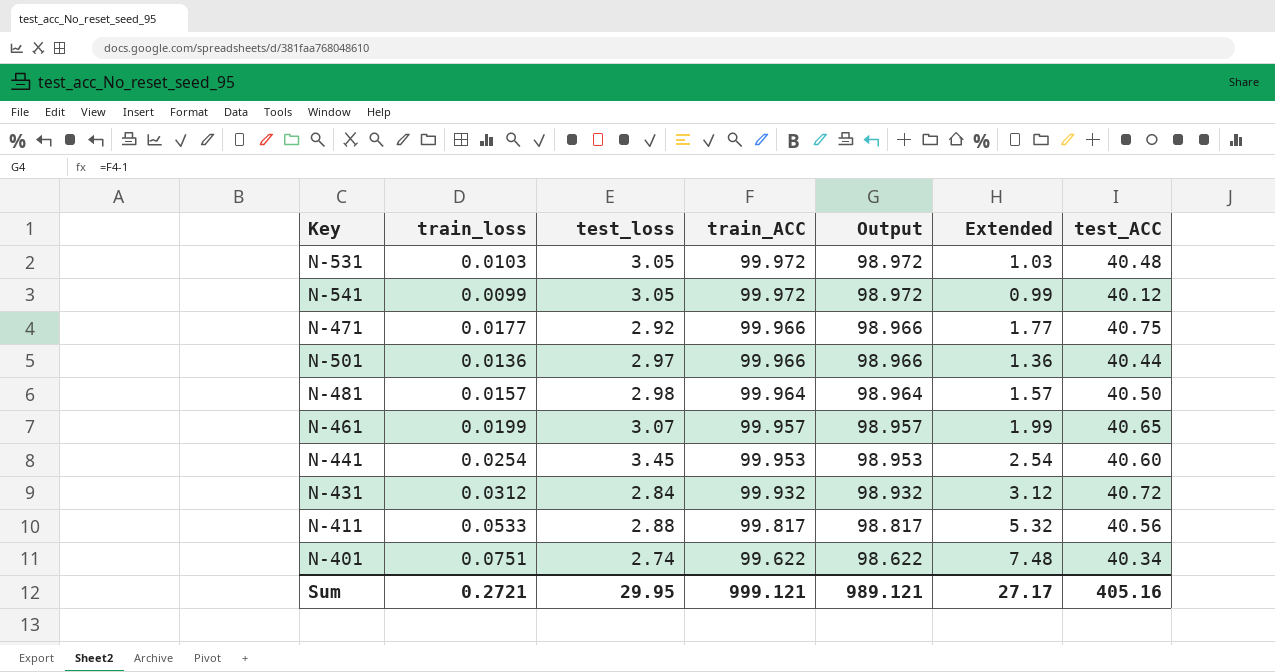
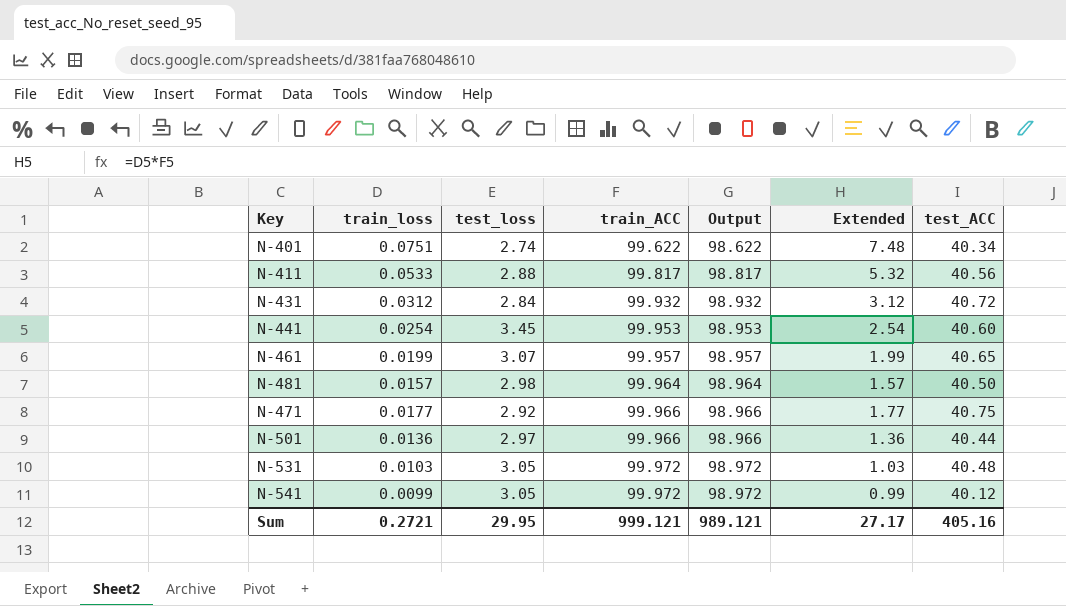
row order: train_ACC descending -> train_ACC ascending

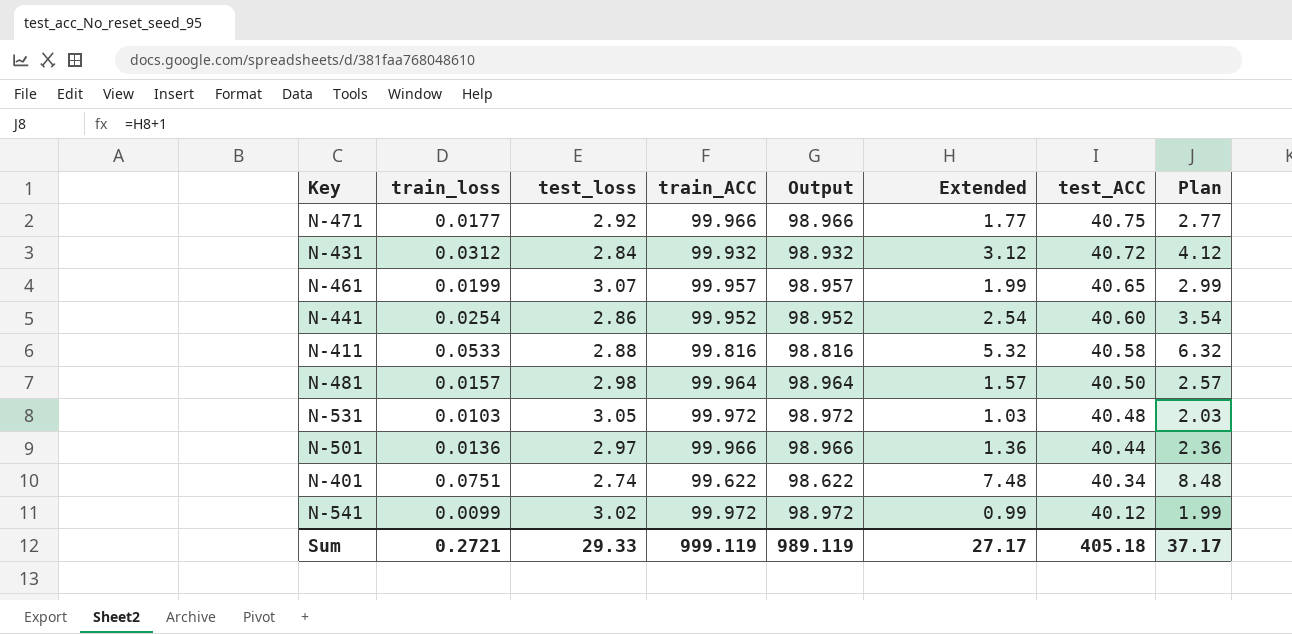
row order: train_ACC ascending -> test_ACC descending
column Plan | formula: none -> [Extended] + 1
N-441 | test_loss: 3.45 -> 2.86
N-441 | train_ACC: 99.953 -> 99.952
N-441 | Output: 98.953 -> 98.952
N-411 | train_ACC: 99.817 -> 99.816
N-411 | Output: 98.817 -> 98.816
N-411 | test_ACC: 40.56 -> 40.58
N-541 | test_loss: 3.05 -> 3.02
Sum | test_loss: 29.95 -> 29.33
Sum | train_ACC: 999.121 -> 999.119
Sum | Output: 989.121 -> 989.119
Sum | test_ACC: 405.16 -> 405.18

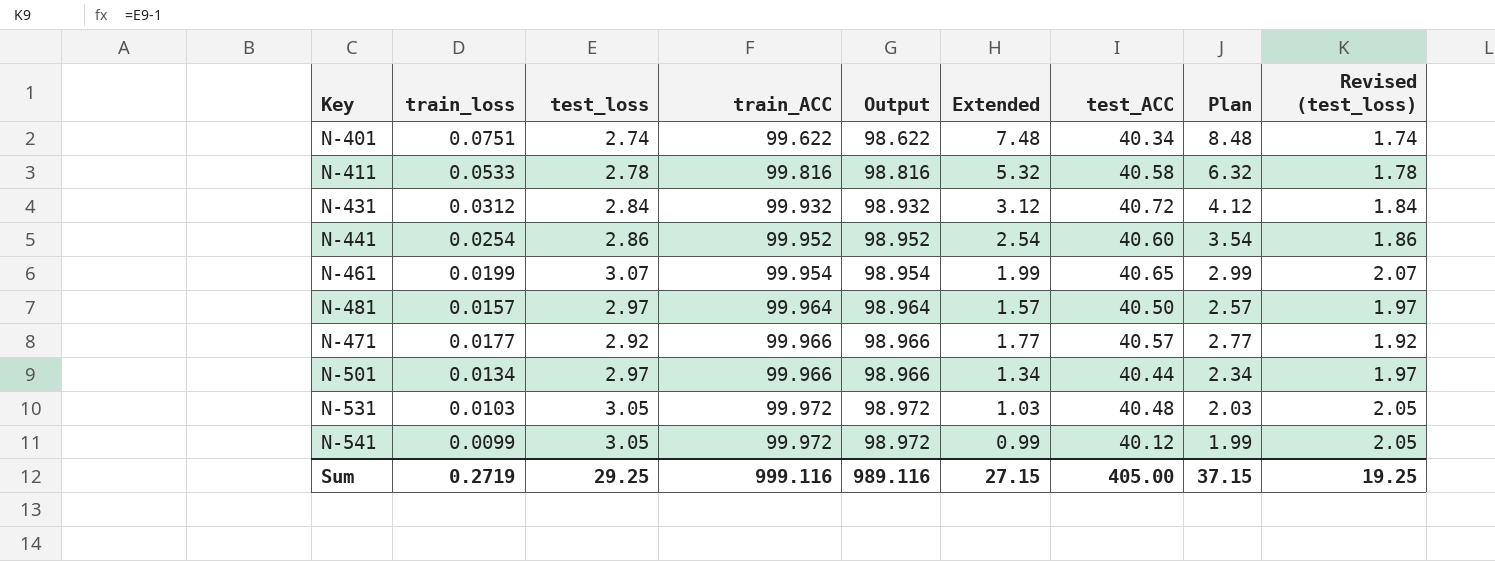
row order: test_ACC descending -> train_ACC ascending
column Revised (test_loss) | formula: none -> [test_loss] - 1
N-411 | test_loss: 2.88 -> 2.78
N-461 | train_ACC: 99.957 -> 99.954
N-461 | Output: 98.957 -> 98.954
N-481 | test_loss: 2.98 -> 2.97
N-471 | test_ACC: 40.75 -> 40.57
N-501 | train_loss: 0.0136 -> 0.0134
N-501 | Extended: 1.36 -> 1.34
N-501 | Plan: 2.36 -> 2.34
N-541 | test_loss: 3.02 -> 3.05
Sum | train_loss: 0.2721 -> 0.2719
Sum | test_loss: 29.33 -> 29.25
Sum | train_ACC: 999.119 -> 999.116
Sum | Output: 989.119 -> 989.116
Sum | Extended: 27.17 -> 27.15
Sum | test_ACC: 405.18 -> 405.00
Sum | Plan: 37.17 -> 37.15

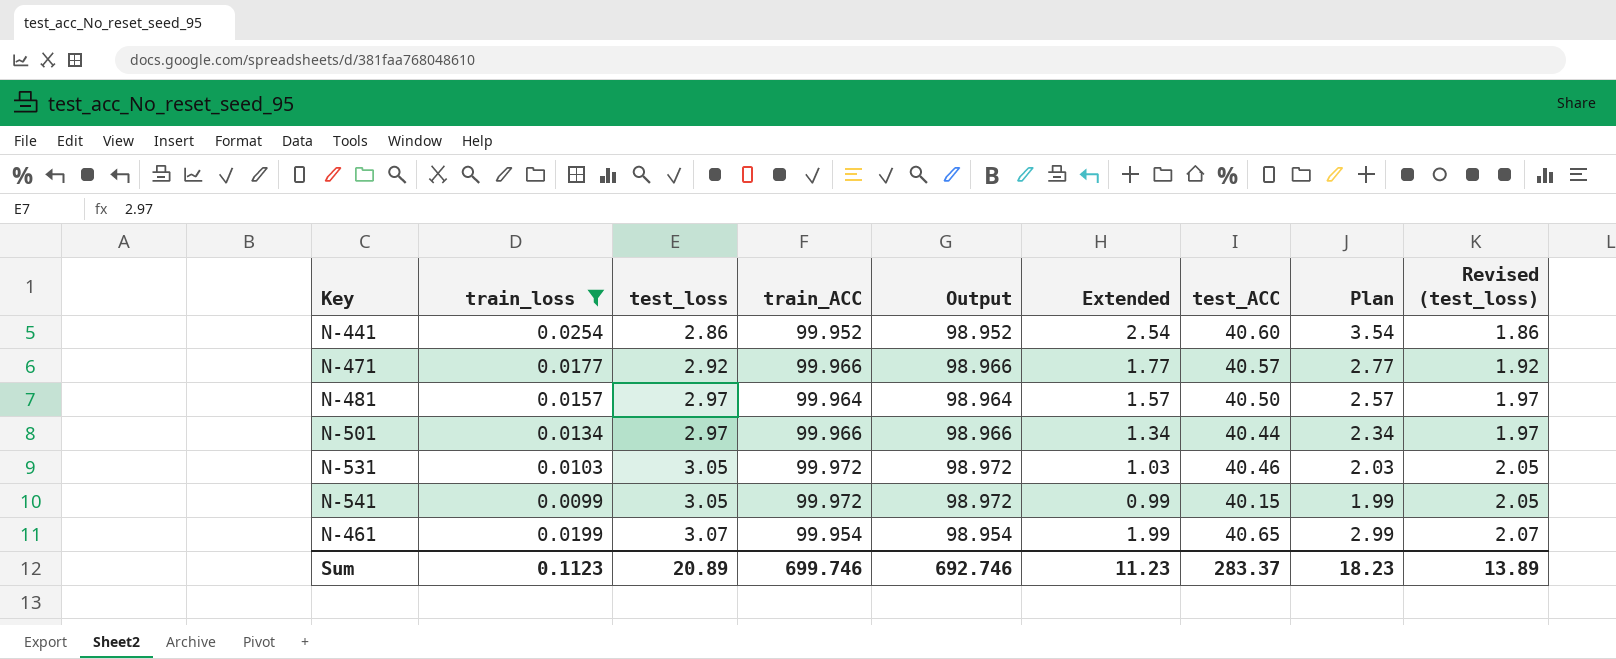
filter: none -> train_loss <= 0.0254
row order: train_ACC ascending -> test_loss ascending
N-531 | test_ACC: 40.48 -> 40.46
N-541 | test_ACC: 40.12 -> 40.15
Sum | train_loss: 0.2719 -> 0.1123
Sum | test_loss: 29.25 -> 20.89
Sum | train_ACC: 999.116 -> 699.746
Sum | Output: 989.116 -> 692.746
Sum | Extended: 27.15 -> 11.23
Sum | test_ACC: 405.00 -> 283.37
Sum | Plan: 37.15 -> 18.23
Sum | Revised (test_loss): 19.25 -> 13.89

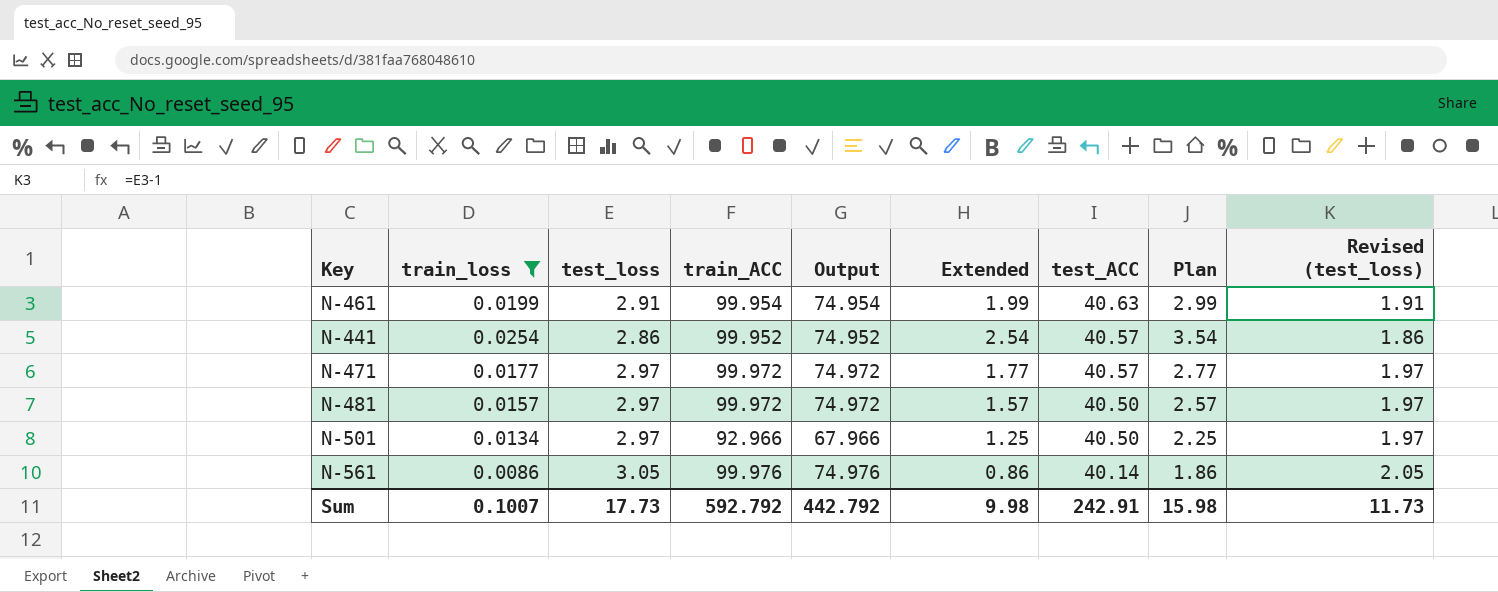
row order: test_loss ascending -> test_ACC descending
column Output | formula: [train_ACC] - 1 -> [train_ACC] - 25
row N-531: 0.0103 | 3.05 | 99.972 | 98.972 | 1.03 | 40.46 | 2.03 | 2.05 -> none
row N-541: 0.0099 | 3.05 | 99.972 | 98.972 | 0.99 | 40.15 | 1.99 | 2.05 -> none
N-461 | test_loss: 3.07 -> 2.91
N-461 | test_ACC: 40.65 -> 40.63
N-461 | Revised (test_loss): 2.07 -> 1.91
N-441 | test_ACC: 40.60 -> 40.57
N-471 | test_loss: 2.92 -> 2.97
N-471 | train_ACC: 99.966 -> 99.972
N-471 | Revised (test_loss): 1.92 -> 1.97
N-481 | train_ACC: 99.964 -> 99.972
N-501 | train_ACC: 99.966 -> 92.966
N-501 | Extended: 1.34 -> 1.25
N-501 | test_ACC: 40.44 -> 40.50
N-501 | Plan: 2.34 -> 2.25
row N-561: none -> 0.0086 | 3.05 | 99.976 | 74.976 | 0.86 | 40.14 | 1.86 | 2.05
Sum | train_loss: 0.1123 -> 0.1007
Sum | test_loss: 20.89 -> 17.73
Sum | train_ACC: 699.746 -> 592.792
Sum | Output: 692.746 -> 442.792
Sum | Extended: 11.23 -> 9.98
Sum | test_ACC: 283.37 -> 242.91
Sum | Plan: 18.23 -> 15.98
Sum | Revised (test_loss): 13.89 -> 11.73

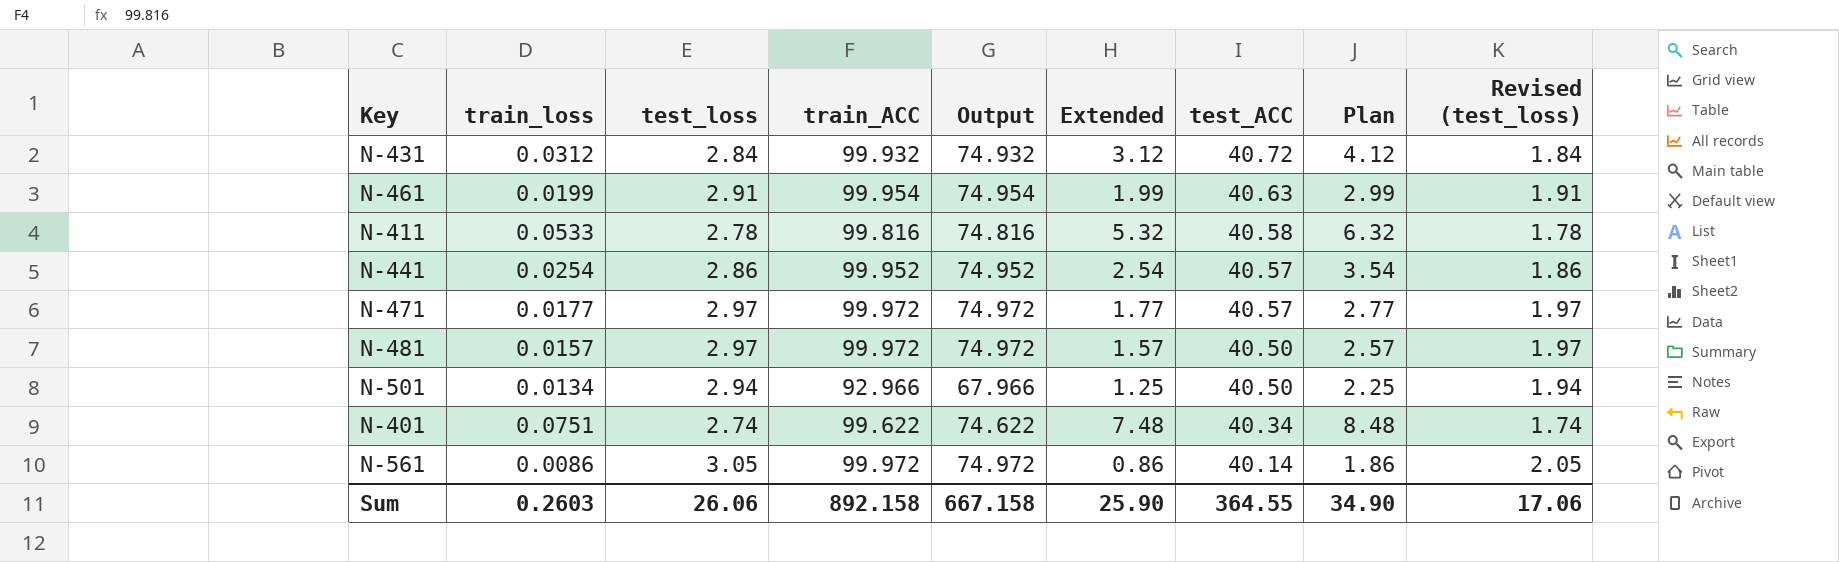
filter: train_loss <= 0.0254 -> none
N-501 | test_loss: 2.97 -> 2.94
N-501 | Revised (test_loss): 1.97 -> 1.94
N-561 | train_ACC: 99.976 -> 99.972
N-561 | Output: 74.976 -> 74.972
Sum | train_loss: 0.1007 -> 0.2603
Sum | test_loss: 17.73 -> 26.06
Sum | train_ACC: 592.792 -> 892.158
Sum | Output: 442.792 -> 667.158
Sum | Extended: 9.98 -> 25.90
Sum | test_ACC: 242.91 -> 364.55
Sum | Plan: 15.98 -> 34.90
Sum | Revised (test_loss): 11.73 -> 17.06

